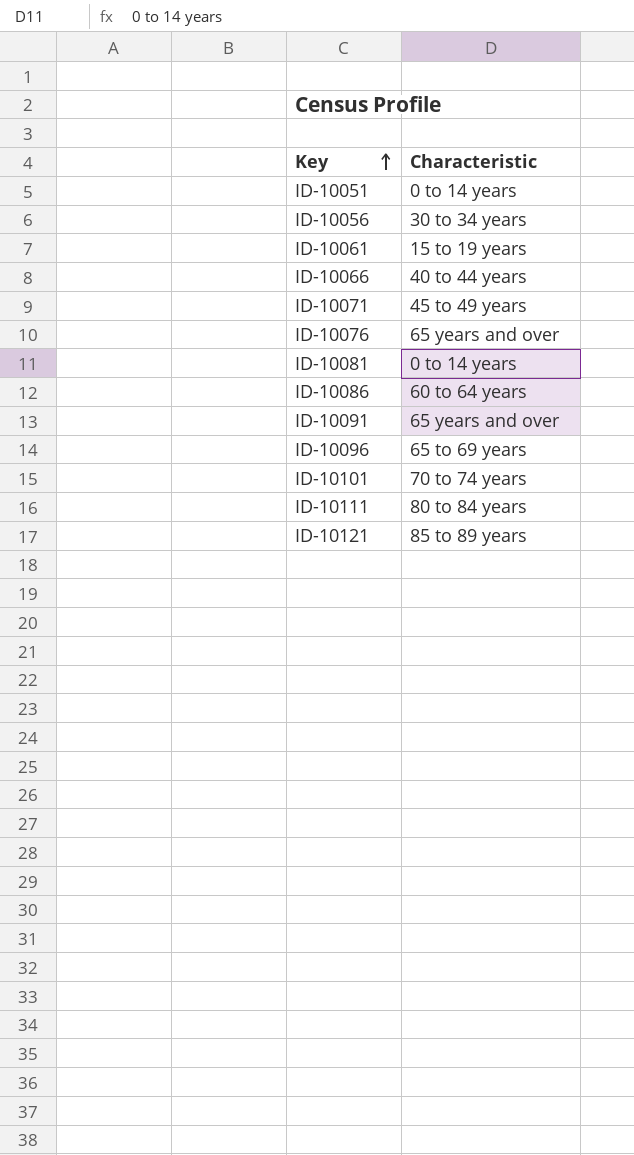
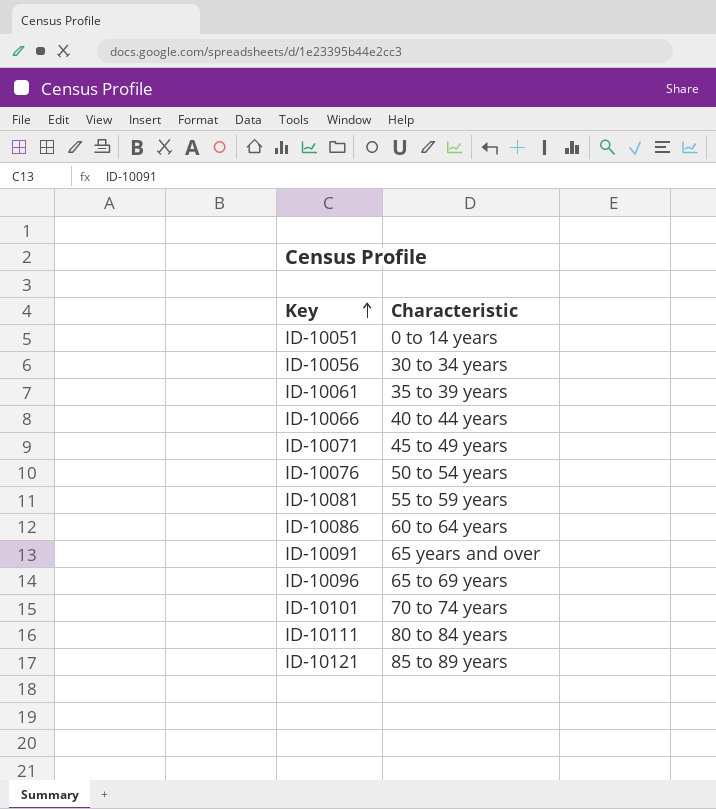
ID-10061 | Characteristic: 15 to 19 years -> 35 to 39 years
ID-10076 | Characteristic: 65 years and over -> 50 to 54 years
ID-10081 | Characteristic: 0 to 14 years -> 55 to 59 years

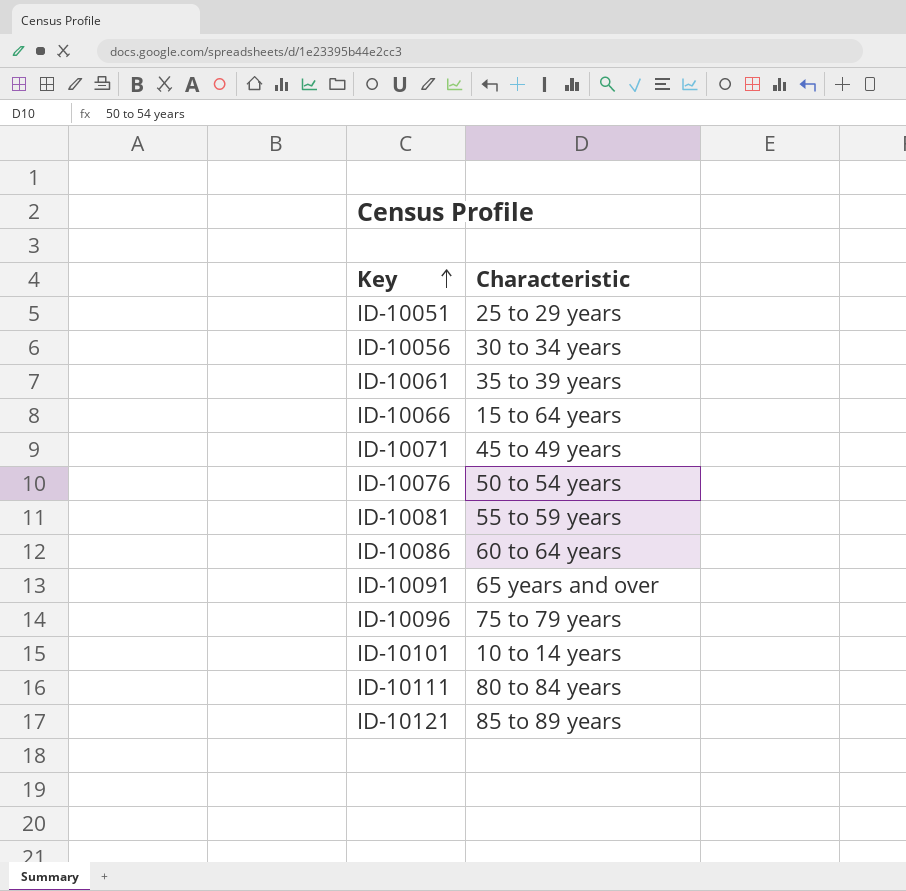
ID-10051 | Characteristic: 0 to 14 years -> 25 to 29 years
ID-10066 | Characteristic: 40 to 44 years -> 15 to 64 years
ID-10096 | Characteristic: 65 to 69 years -> 75 to 79 years
ID-10101 | Characteristic: 70 to 74 years -> 10 to 14 years

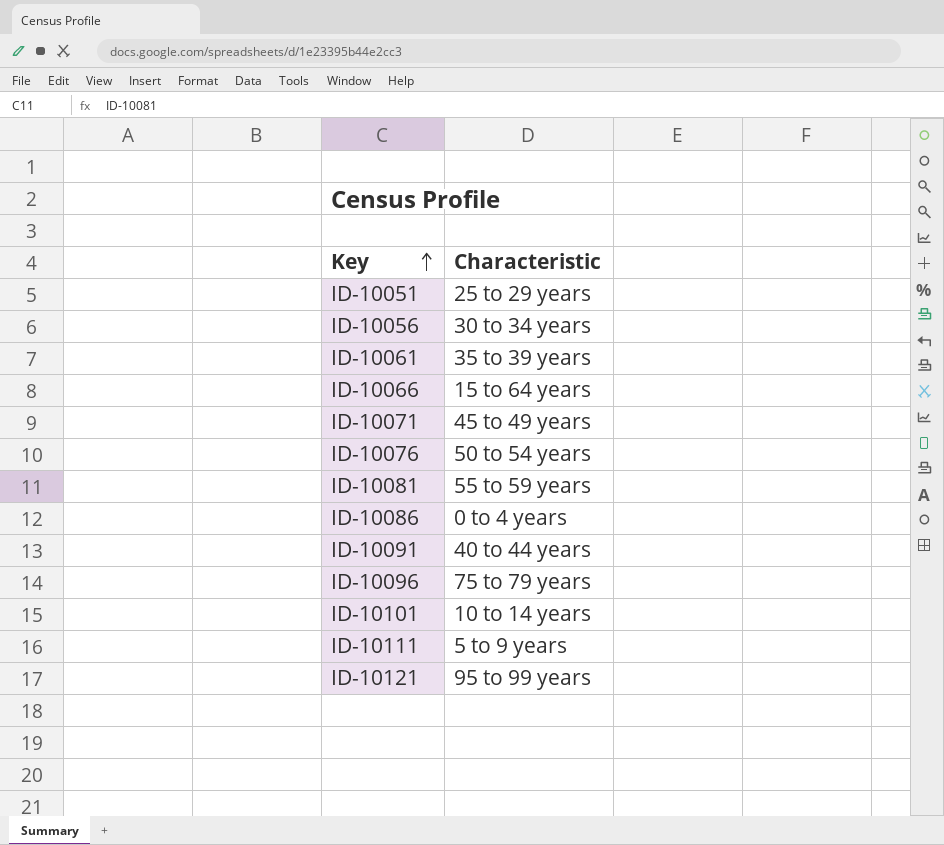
ID-10086 | Characteristic: 60 to 64 years -> 0 to 4 years
ID-10091 | Characteristic: 65 years and over -> 40 to 44 years
ID-10111 | Characteristic: 80 to 84 years -> 5 to 9 years
ID-10121 | Characteristic: 85 to 89 years -> 95 to 99 years

